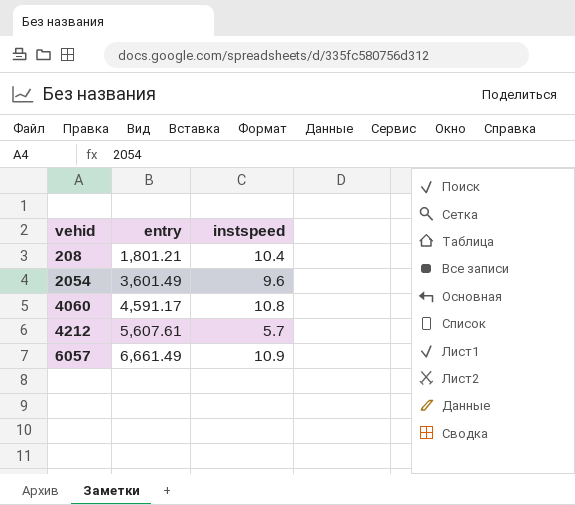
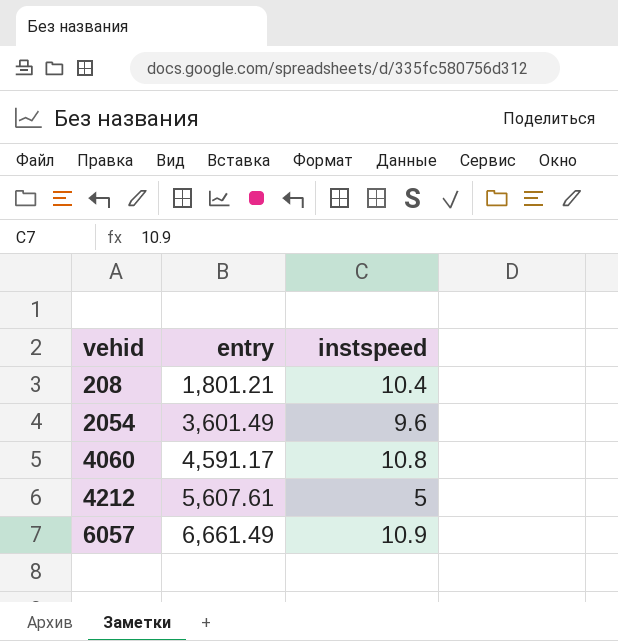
4212 | instspeed: 5.7 -> 5

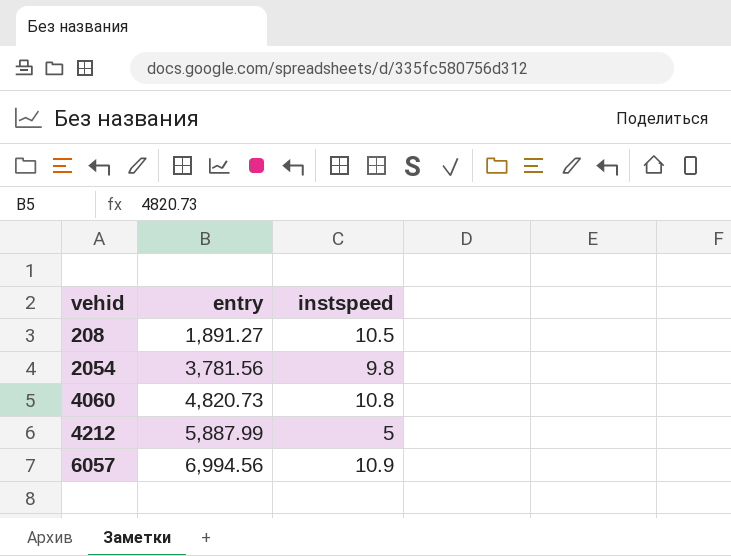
208 | entry: 1,801.21 -> 1,891.27
208 | instspeed: 10.4 -> 10.5
2054 | entry: 3,601.49 -> 3,781.56
2054 | instspeed: 9.6 -> 9.8
4060 | entry: 4,591.17 -> 4,820.73
4212 | entry: 5,607.61 -> 5,887.99
6057 | entry: 6,661.49 -> 6,994.56

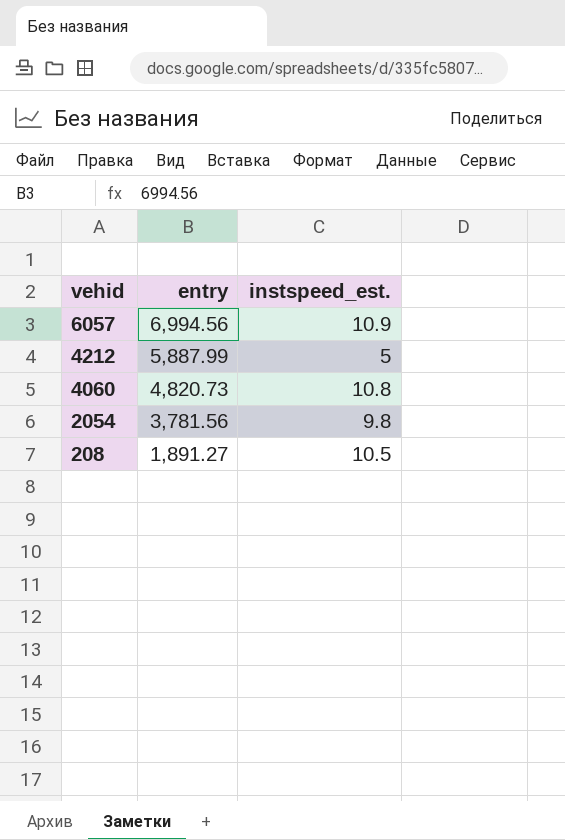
row order: vehid ascending -> vehid descending
column name: instspeed -> instspeed_est.

